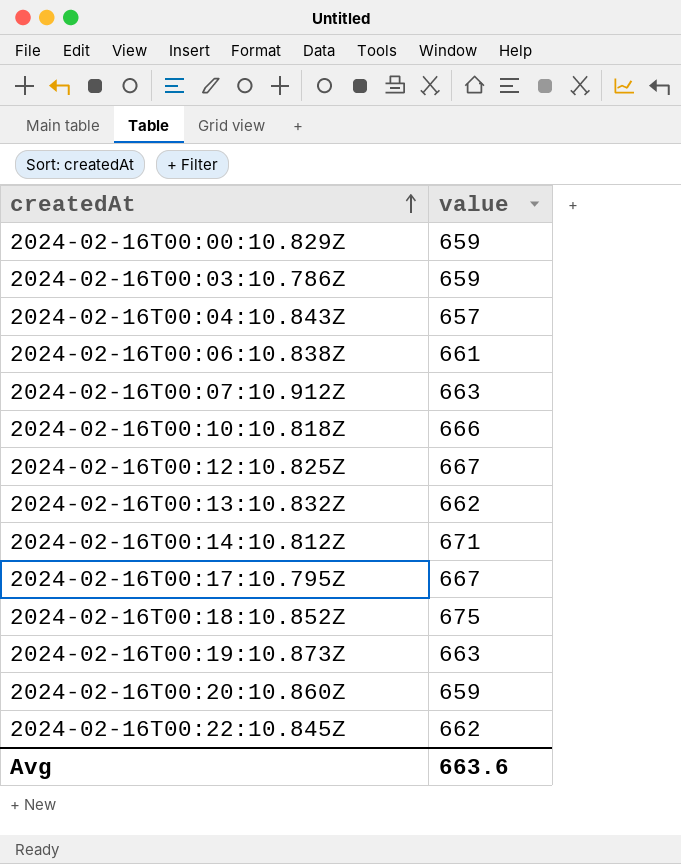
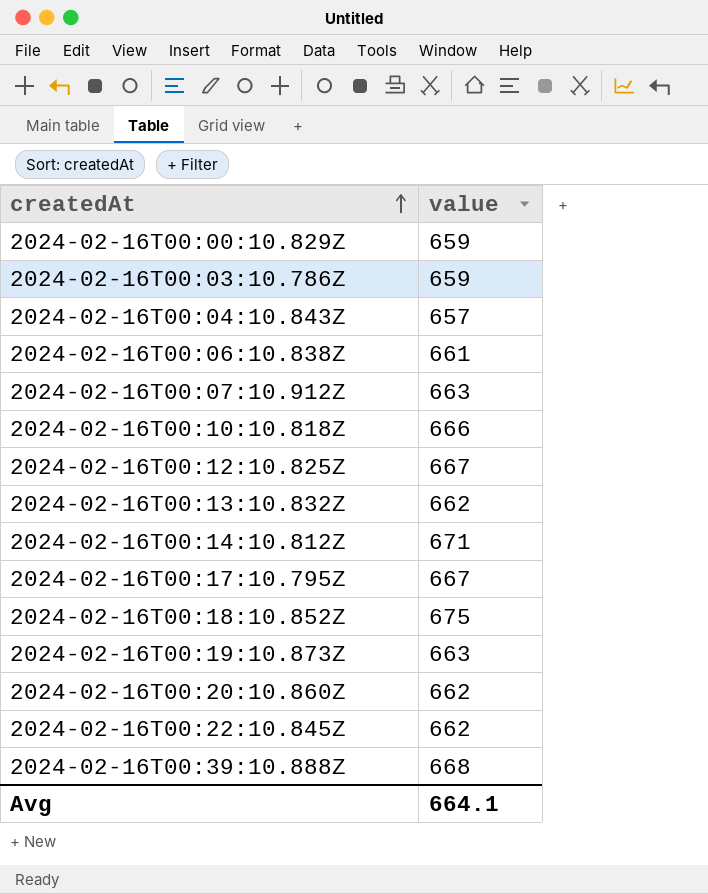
2024-02-16T00:20:10.860Z | value: 659 -> 662
row 2024-02-16T00:39:10.888Z: none -> 668
Avg | value: 663.6 -> 664.1

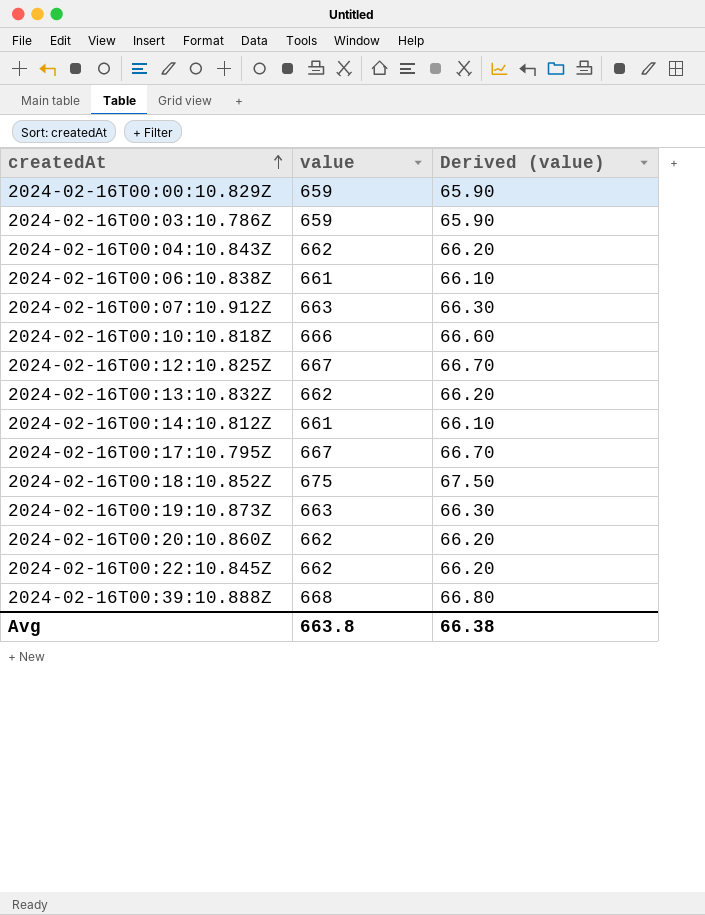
column Derived (value) | formula: none -> [value] * 0.1
2024-02-16T00:04:10.843Z | value: 657 -> 662
2024-02-16T00:14:10.812Z | value: 671 -> 661
Avg | value: 664.1 -> 663.8

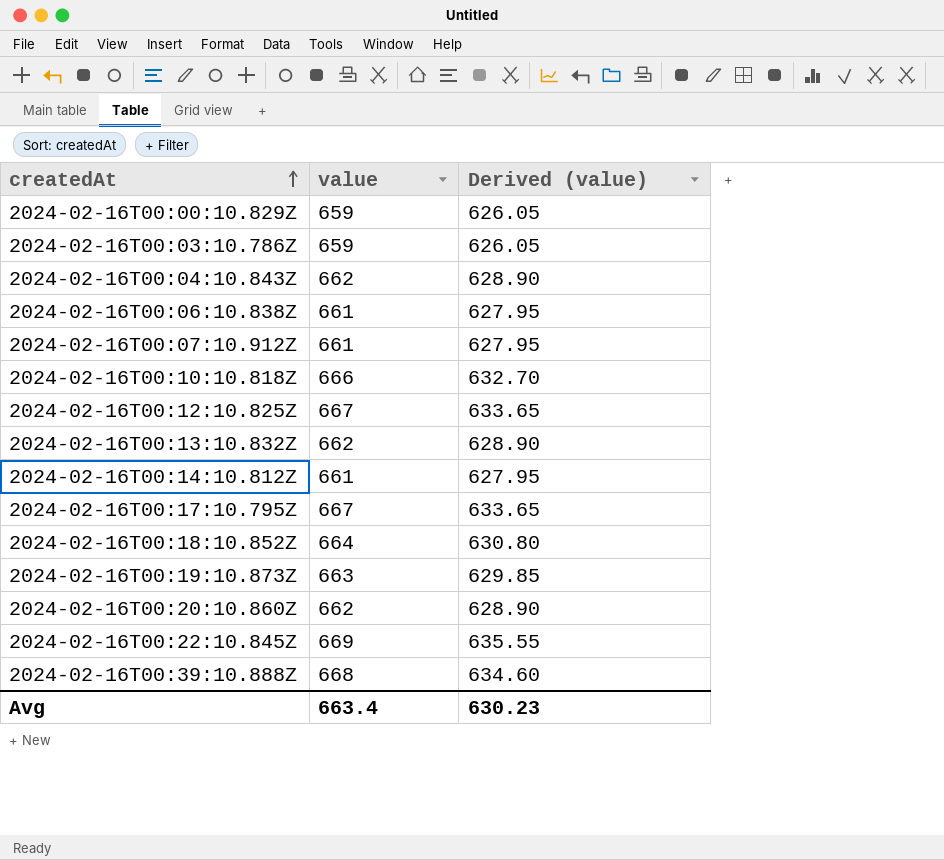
column Derived (value) | formula: [value] * 0.1 -> [value] * 0.95
2024-02-16T00:07:10.912Z | value: 663 -> 661
2024-02-16T00:18:10.852Z | value: 675 -> 664
2024-02-16T00:22:10.845Z | value: 662 -> 669
Avg | value: 663.8 -> 663.4
Avg | Derived (value): 66.38 -> 630.23

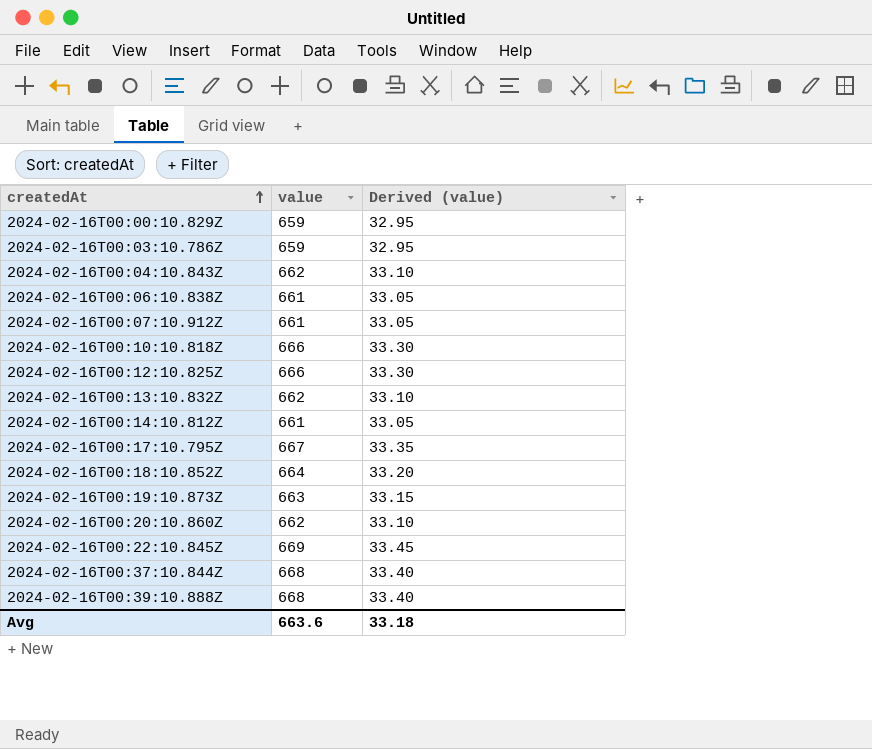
column Derived (value) | formula: [value] * 0.95 -> [value] * 0.05
2024-02-16T00:12:10.825Z | value: 667 -> 666
row 2024-02-16T00:37:10.844Z: none -> 668 | 33.40
Avg | value: 663.4 -> 663.6
Avg | Derived (value): 630.23 -> 33.18

